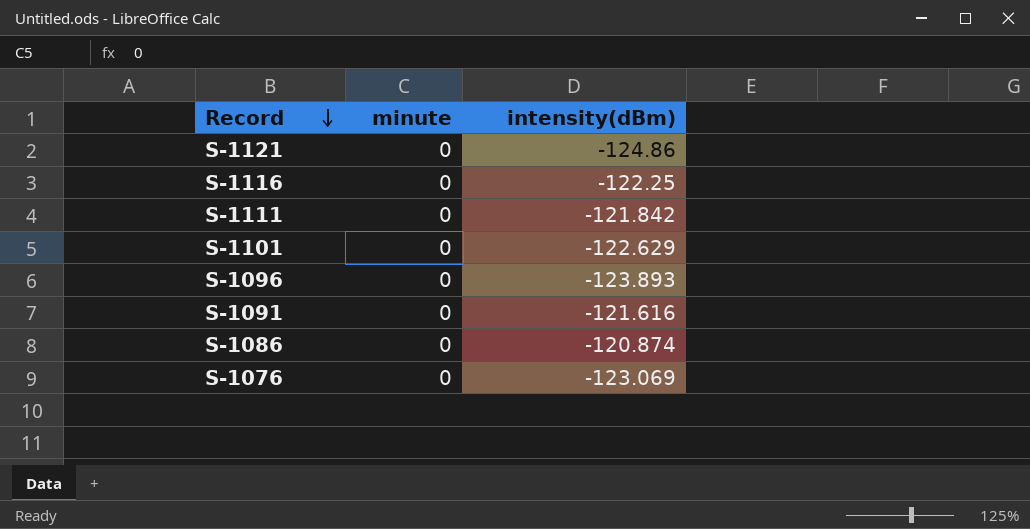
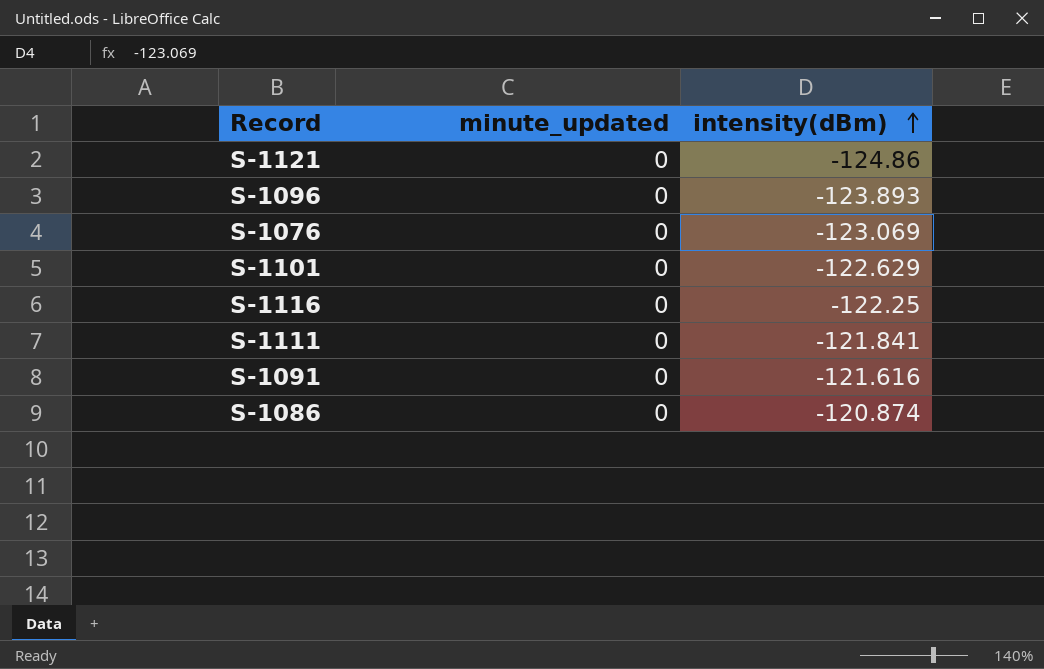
row order: Record descending -> intensity(dBm) ascending
column name: minute -> minute_updated
S-1111 | intensity(dBm): -121.842 -> -121.841

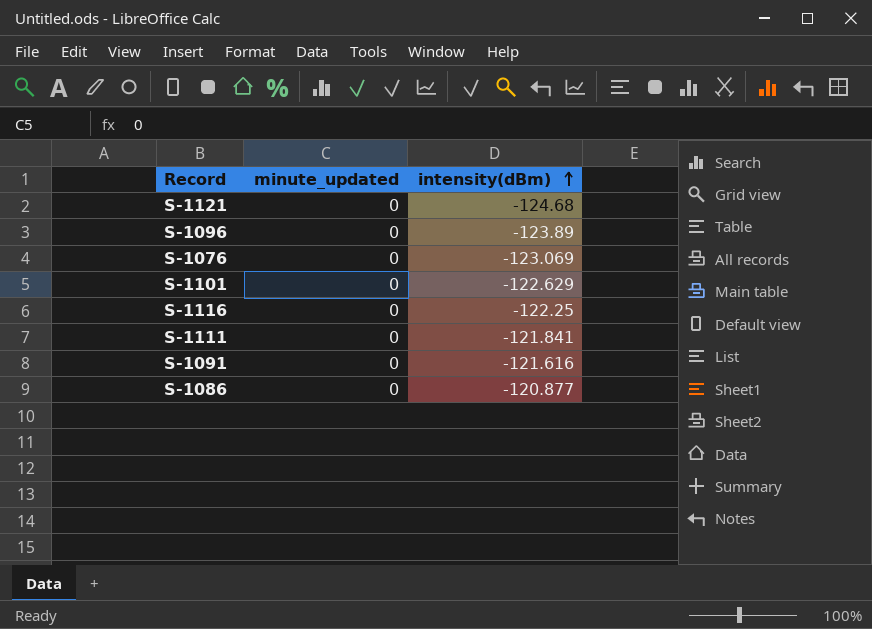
S-1121 | intensity(dBm): -124.86 -> -124.68
S-1096 | intensity(dBm): -123.893 -> -123.89
S-1086 | intensity(dBm): -120.874 -> -120.877

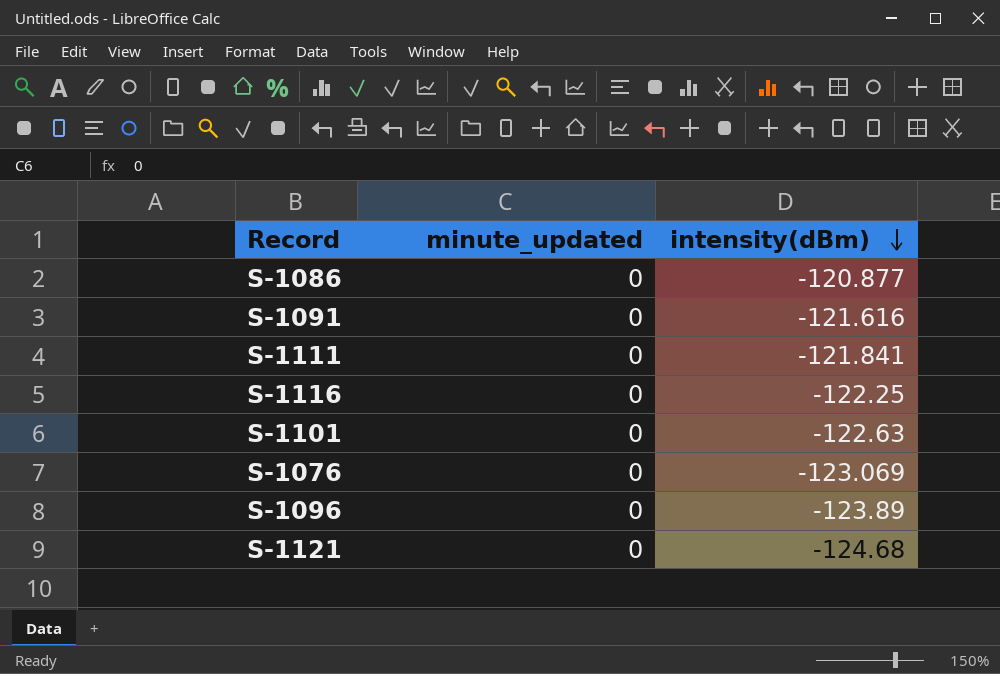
row order: intensity(dBm) ascending -> intensity(dBm) descending
S-1101 | intensity(dBm): -122.629 -> -122.63

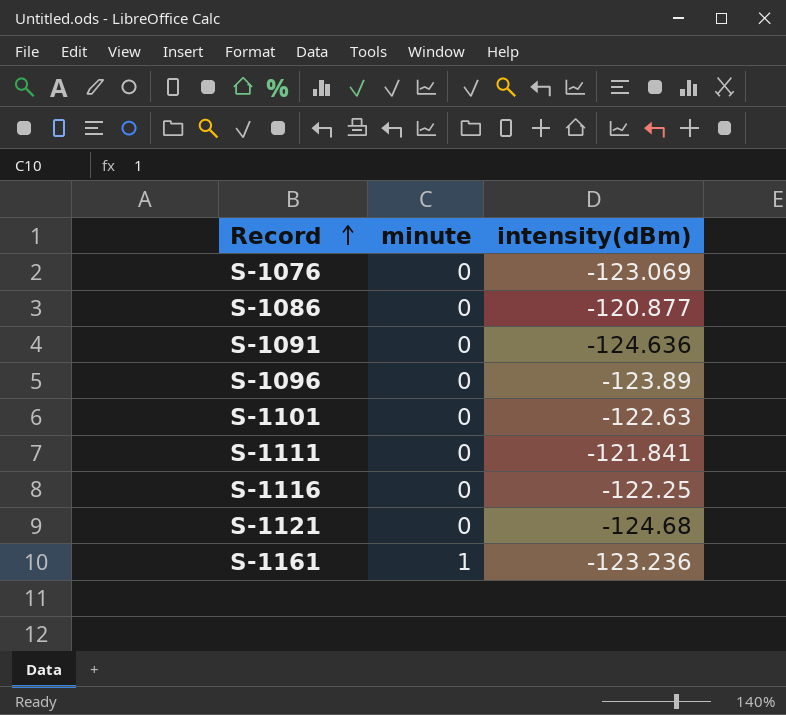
row order: intensity(dBm) descending -> Record ascending
column name: minute_updated -> minute
S-1091 | intensity(dBm): -121.616 -> -124.636
row S-1161: none -> 1 | -123.236

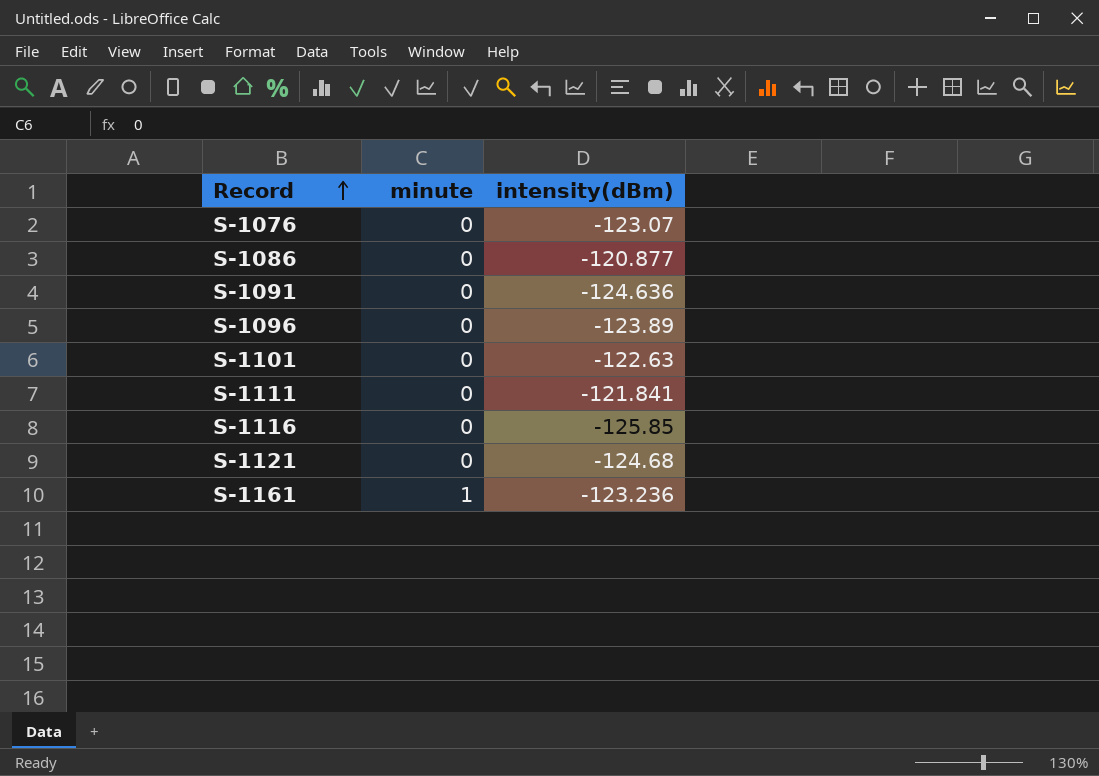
S-1076 | intensity(dBm): -123.069 -> -123.07
S-1116 | intensity(dBm): -122.25 -> -125.85

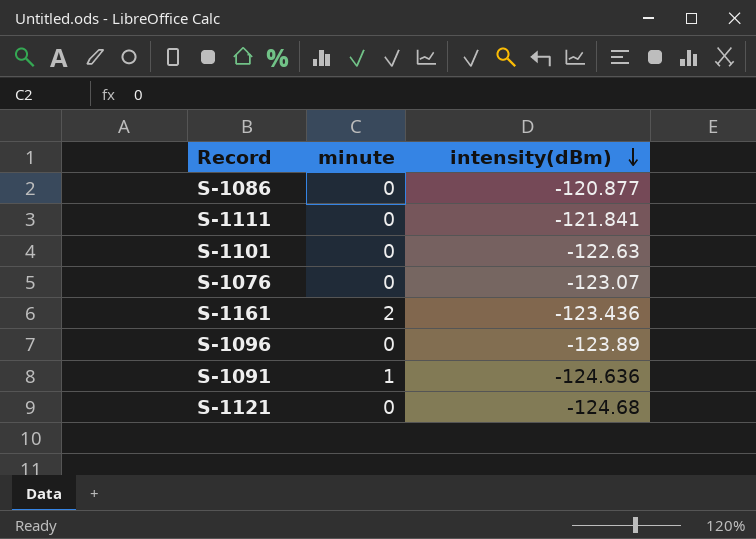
row order: Record ascending -> intensity(dBm) descending
row S-1116: 0 | -125.85 -> none
S-1161 | minute: 1 -> 2
S-1161 | intensity(dBm): -123.236 -> -123.436
S-1091 | minute: 0 -> 1

